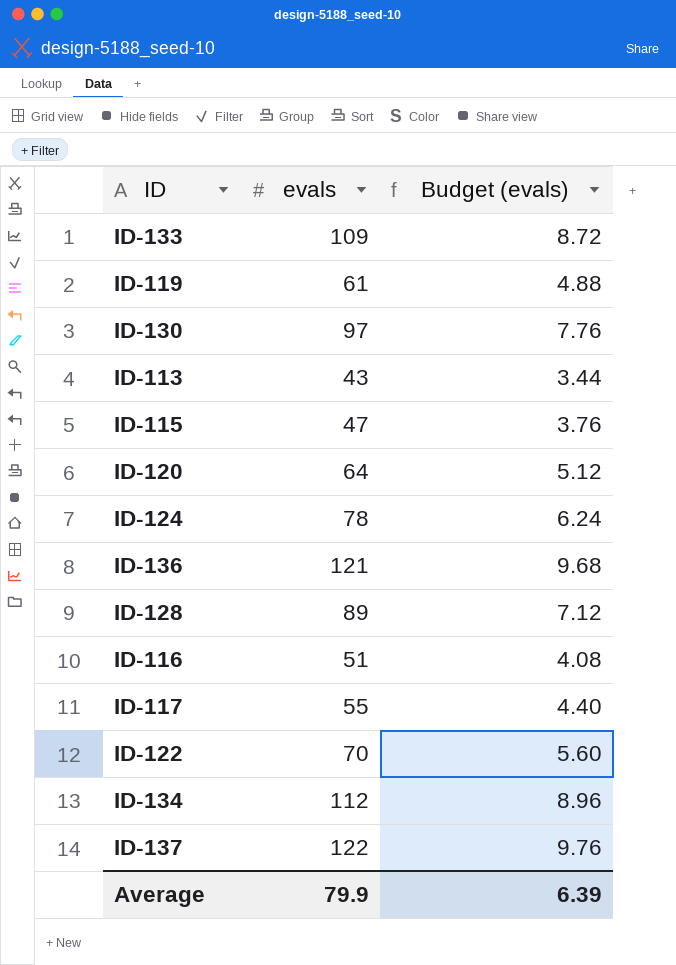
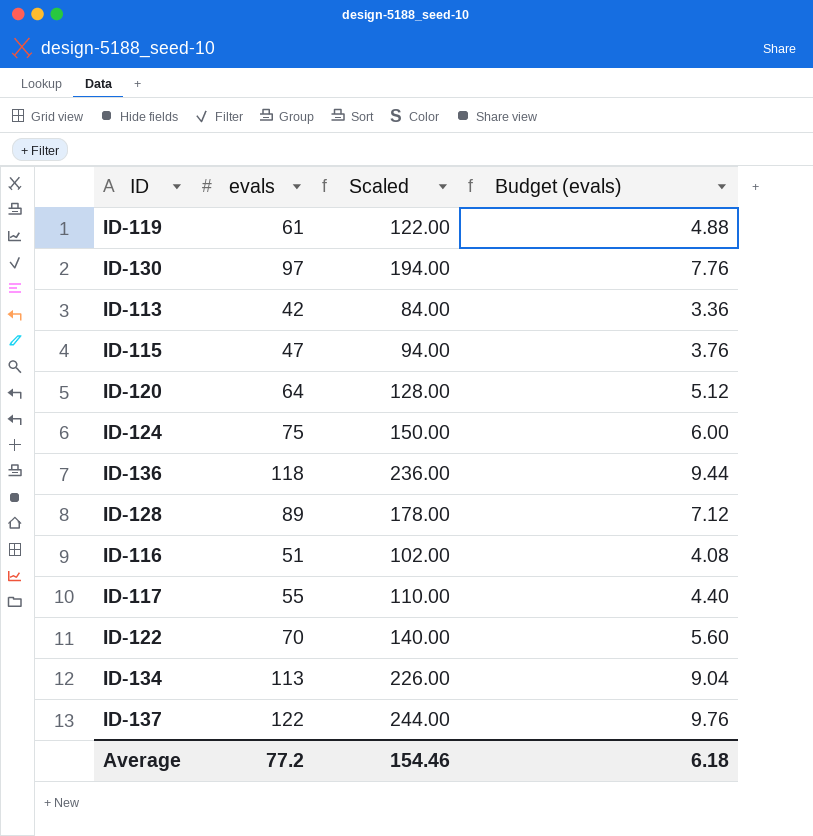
column Scaled | formula: none -> [evals] * 2
row ID-133: 109 | 8.72 -> none
ID-113 | evals: 43 -> 42
ID-113 | Budget (evals): 3.44 -> 3.36
ID-124 | evals: 78 -> 75
ID-124 | Budget (evals): 6.24 -> 6.00
ID-136 | evals: 121 -> 118
ID-136 | Budget (evals): 9.68 -> 9.44
ID-134 | evals: 112 -> 113
ID-134 | Budget (evals): 8.96 -> 9.04
Average | evals: 79.9 -> 77.2
Average | Budget (evals): 6.39 -> 6.18

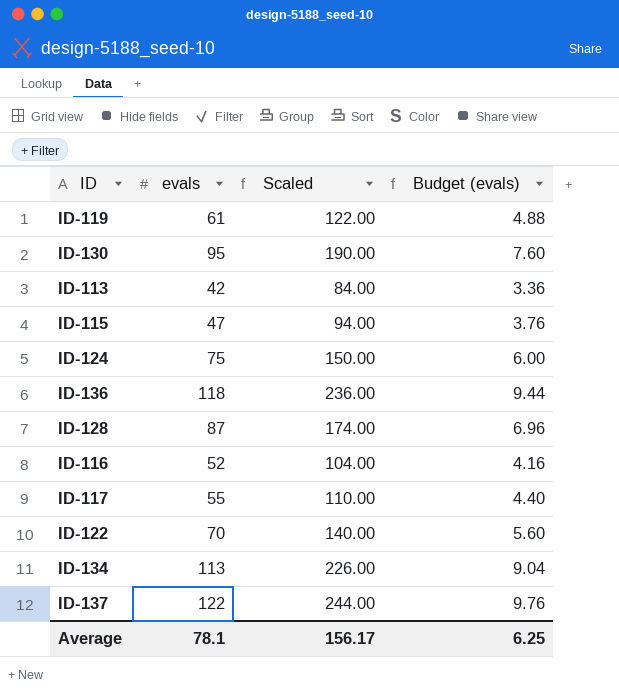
row ID-120: 64 | 128.00 | 5.12 -> none
ID-130 | evals: 97 -> 95
ID-130 | Scaled: 194.00 -> 190.00
ID-130 | Budget (evals): 7.76 -> 7.60
ID-128 | evals: 89 -> 87
ID-128 | Scaled: 178.00 -> 174.00
ID-128 | Budget (evals): 7.12 -> 6.96
ID-116 | evals: 51 -> 52
ID-116 | Scaled: 102.00 -> 104.00
ID-116 | Budget (evals): 4.08 -> 4.16
Average | evals: 77.2 -> 78.1
Average | Scaled: 154.46 -> 156.17
Average | Budget (evals): 6.18 -> 6.25

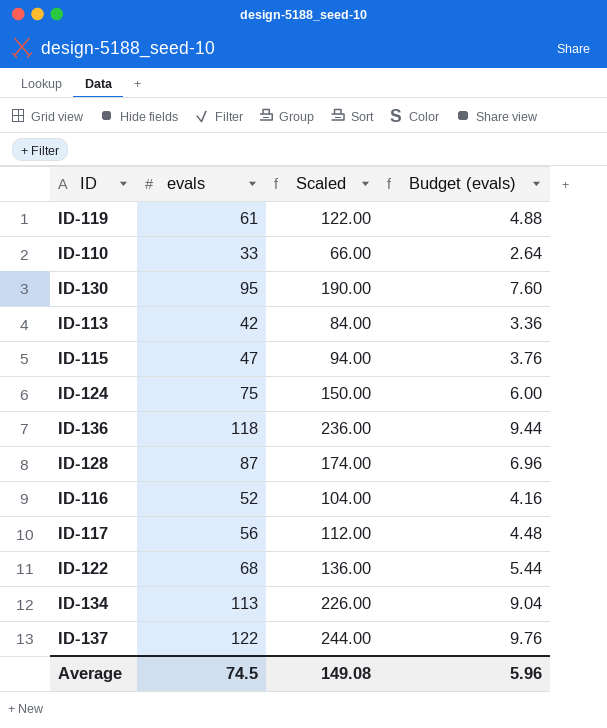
row ID-110: none -> 33 | 66.00 | 2.64
ID-117 | evals: 55 -> 56
ID-117 | Scaled: 110.00 -> 112.00
ID-117 | Budget (evals): 4.40 -> 4.48
ID-122 | evals: 70 -> 68
ID-122 | Scaled: 140.00 -> 136.00
ID-122 | Budget (evals): 5.60 -> 5.44
Average | evals: 78.1 -> 74.5
Average | Scaled: 156.17 -> 149.08
Average | Budget (evals): 6.25 -> 5.96

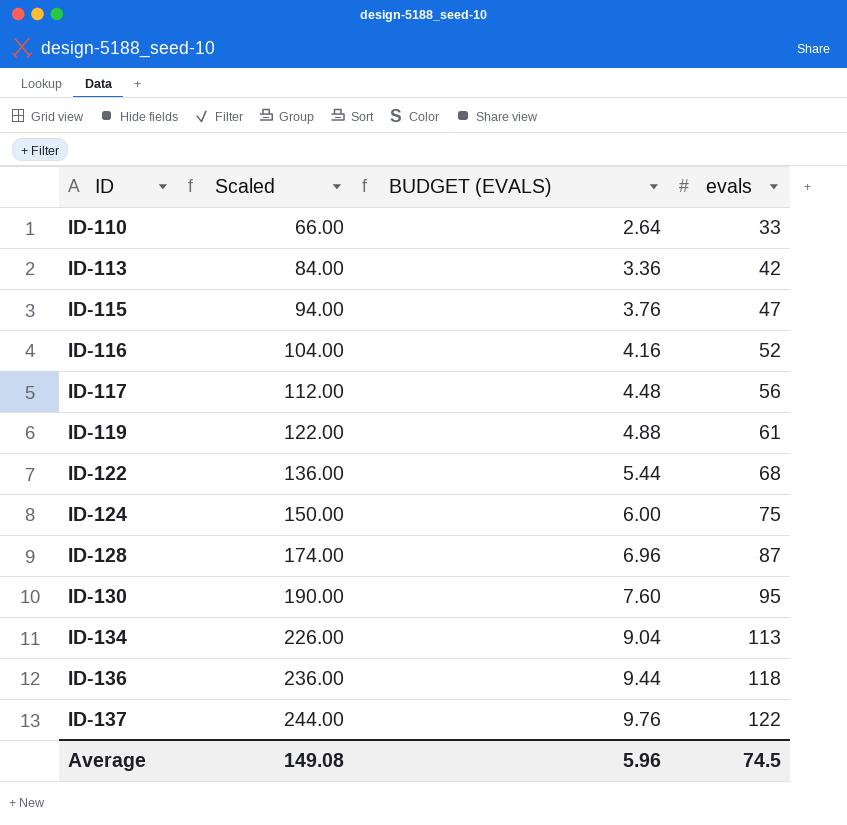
row order: none -> ID ascending
column name: Budget (evals) -> BUDGET (EVALS)
column evals | position: 2 -> 4

